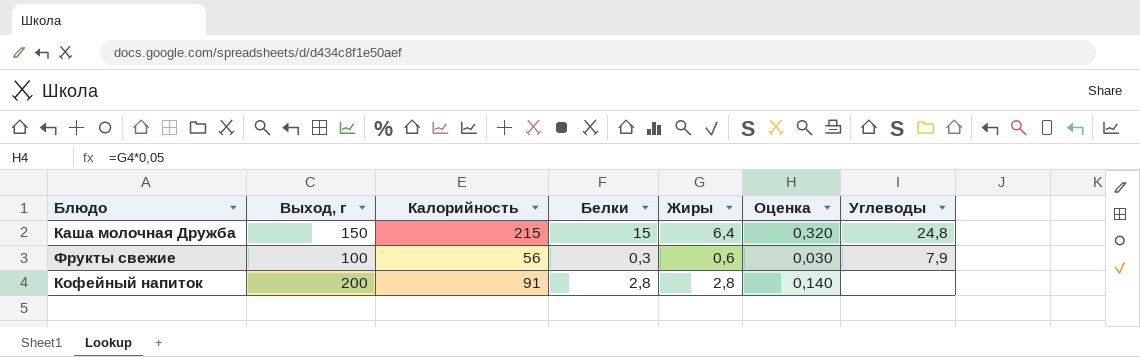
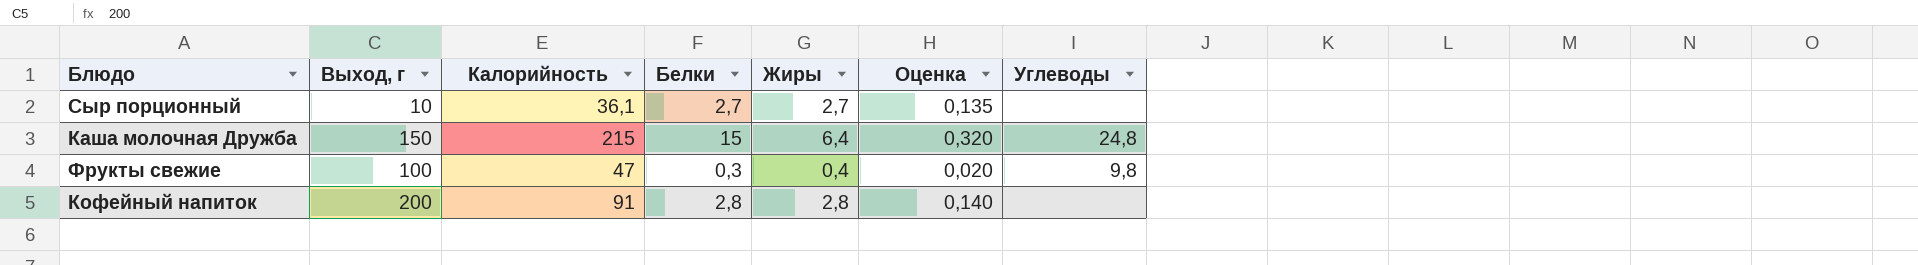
row Сыр порционный: none -> 10 | 36,1 | 2,7 | 2,7 | 0,135 | none
Фрукты свежие | Калорийность: 56 -> 47
Фрукты свежие | Жиры: 0,6 -> 0,4
Фрукты свежие | Оценка: 0,030 -> 0,020
Фрукты свежие | Углеводы: 7,9 -> 9,8

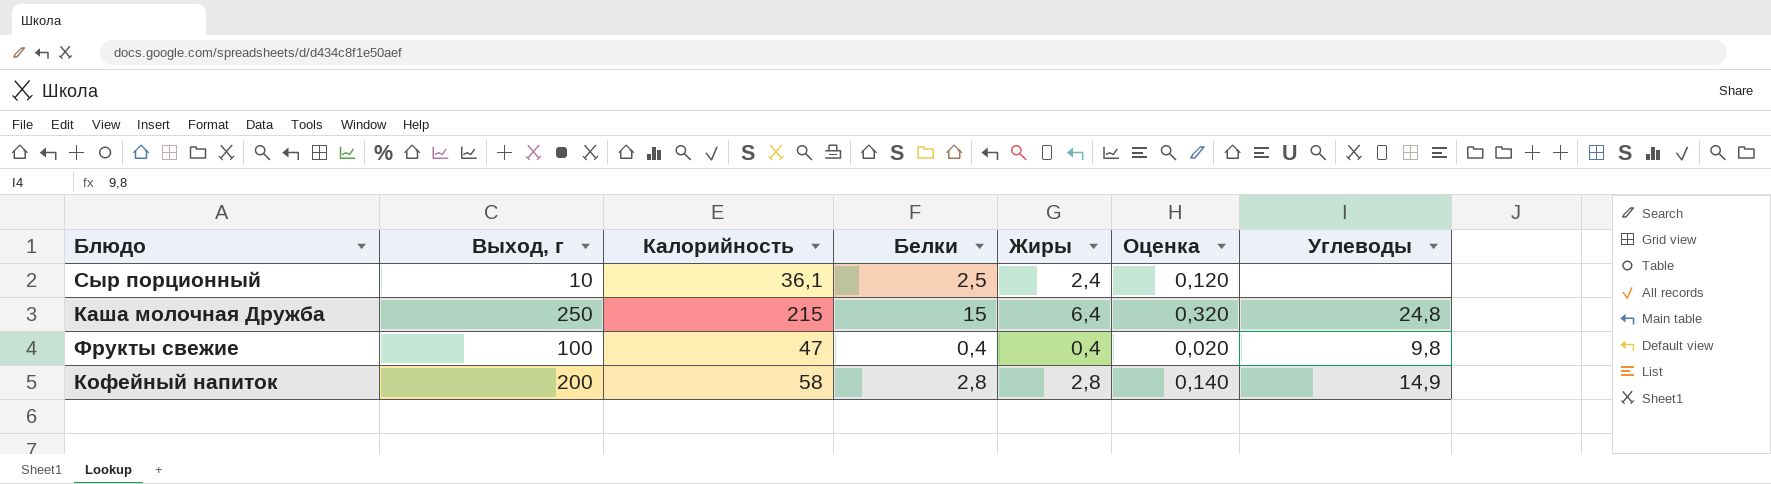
Сыр порционный | Белки: 2,7 -> 2,5
Сыр порционный | Жиры: 2,7 -> 2,4
Сыр порционный | Оценка: 0,135 -> 0,120
Каша молочная Дружба | Выход, г: 150 -> 250
Фрукты свежие | Белки: 0,3 -> 0,4
Кофейный напиток | Калорийность: 91 -> 58
Кофейный напиток | Углеводы: none -> 14,9

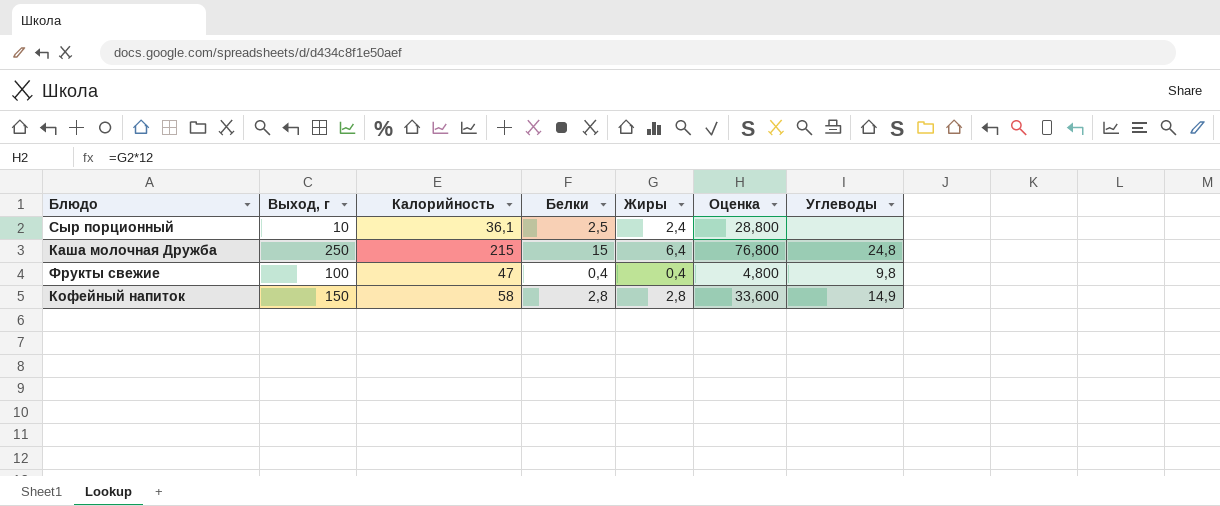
column Оценка | formula: [Жиры] * 0,05 -> [Жиры] * 12
Кофейный напиток | Выход, г: 200 -> 150

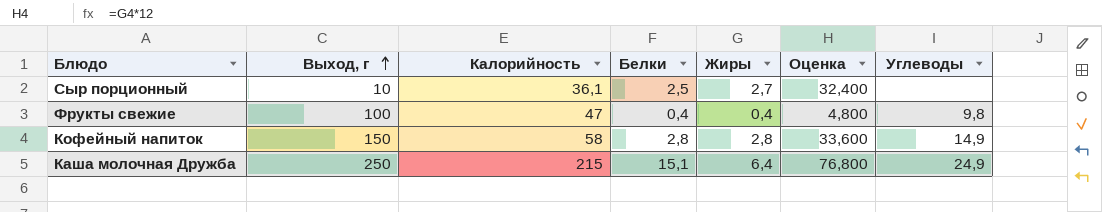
row order: none -> Выход, г ascending
Сыр порционный | Жиры: 2,4 -> 2,7
Сыр порционный | Оценка: 28,800 -> 32,400
Каша молочная Дружба | Белки: 15 -> 15,1
Каша молочная Дружба | Углеводы: 24,8 -> 24,9

